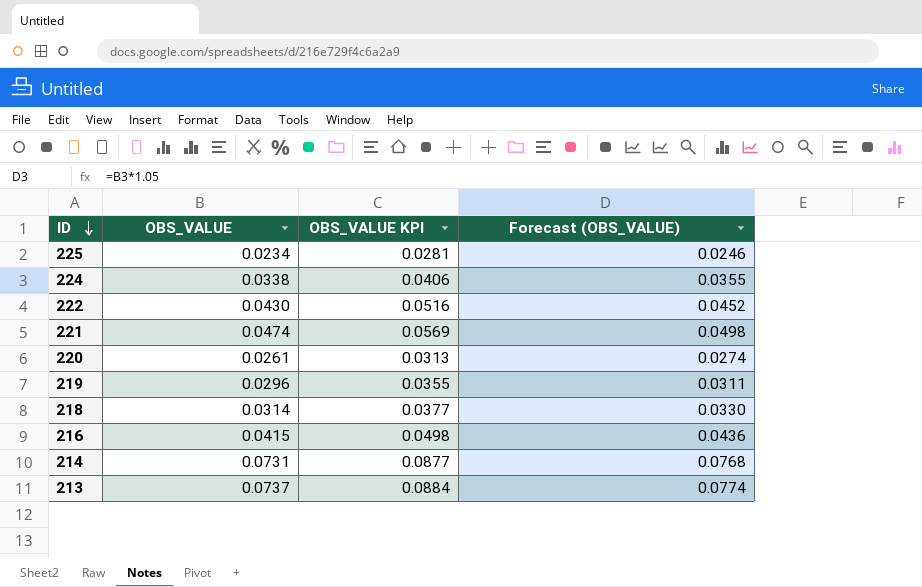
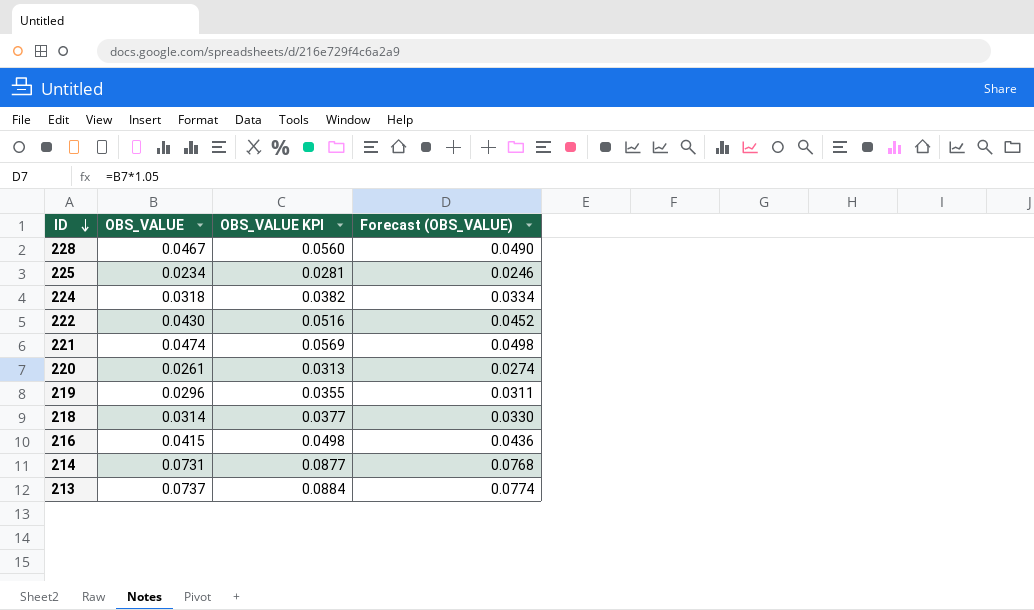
row 228: none -> 0.0467 | 0.0560 | 0.0490
224 | OBS_VALUE: 0.0338 -> 0.0318
224 | OBS_VALUE KPI: 0.0406 -> 0.0382
224 | Forecast (OBS_VALUE): 0.0355 -> 0.0334

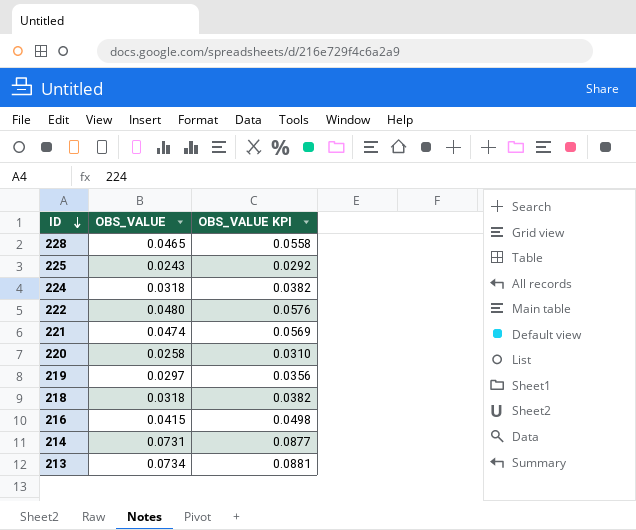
column Forecast (OBS_VALUE) | formula: [OBS_VALUE] * 1.05 -> none
228 | OBS_VALUE: 0.0467 -> 0.0465
228 | OBS_VALUE KPI: 0.0560 -> 0.0558
225 | OBS_VALUE: 0.0234 -> 0.0243
225 | OBS_VALUE KPI: 0.0281 -> 0.0292
222 | OBS_VALUE: 0.0430 -> 0.0480
222 | OBS_VALUE KPI: 0.0516 -> 0.0576
220 | OBS_VALUE: 0.0261 -> 0.0258
220 | OBS_VALUE KPI: 0.0313 -> 0.0310
219 | OBS_VALUE: 0.0296 -> 0.0297
219 | OBS_VALUE KPI: 0.0355 -> 0.0356
218 | OBS_VALUE: 0.0314 -> 0.0318
218 | OBS_VALUE KPI: 0.0377 -> 0.0382
213 | OBS_VALUE: 0.0737 -> 0.0734
213 | OBS_VALUE KPI: 0.0884 -> 0.0881

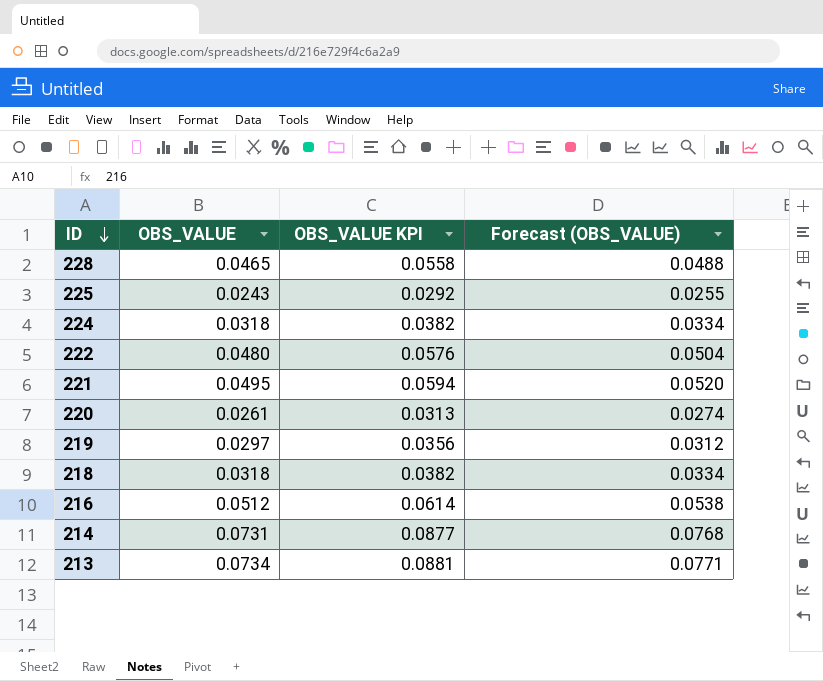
column Forecast (OBS_VALUE) | formula: none -> [OBS_VALUE] * 1.05
221 | OBS_VALUE: 0.0474 -> 0.0495
221 | OBS_VALUE KPI: 0.0569 -> 0.0594
220 | OBS_VALUE: 0.0258 -> 0.0261
220 | OBS_VALUE KPI: 0.0310 -> 0.0313
216 | OBS_VALUE: 0.0415 -> 0.0512
216 | OBS_VALUE KPI: 0.0498 -> 0.0614

